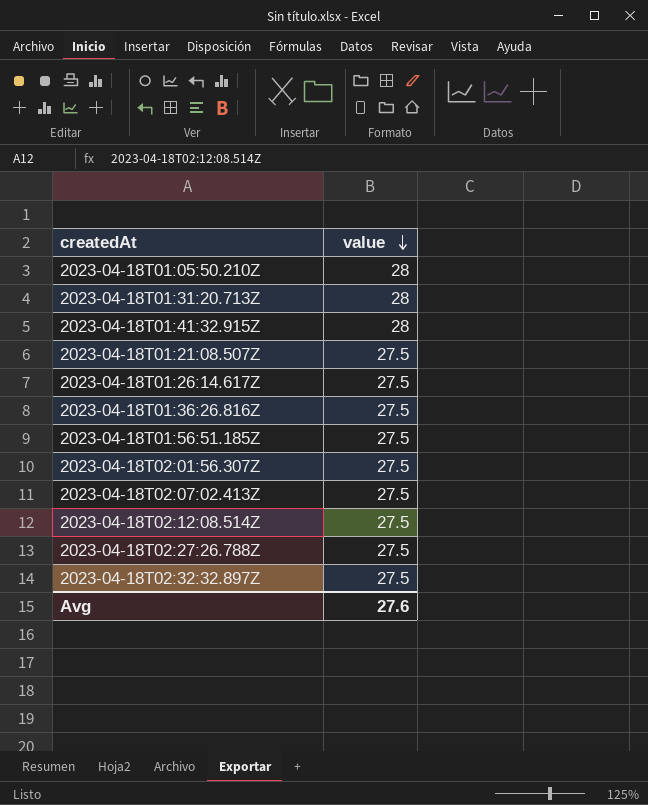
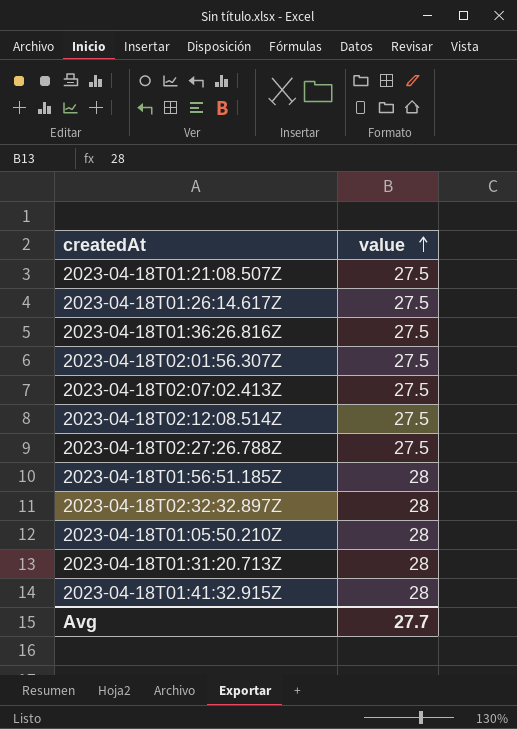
row order: value descending -> value ascending
2023-04-18T01:56:51.185Z | value: 27.5 -> 28
2023-04-18T02:32:32.897Z | value: 27.5 -> 28
Avg | value: 27.6 -> 27.7

